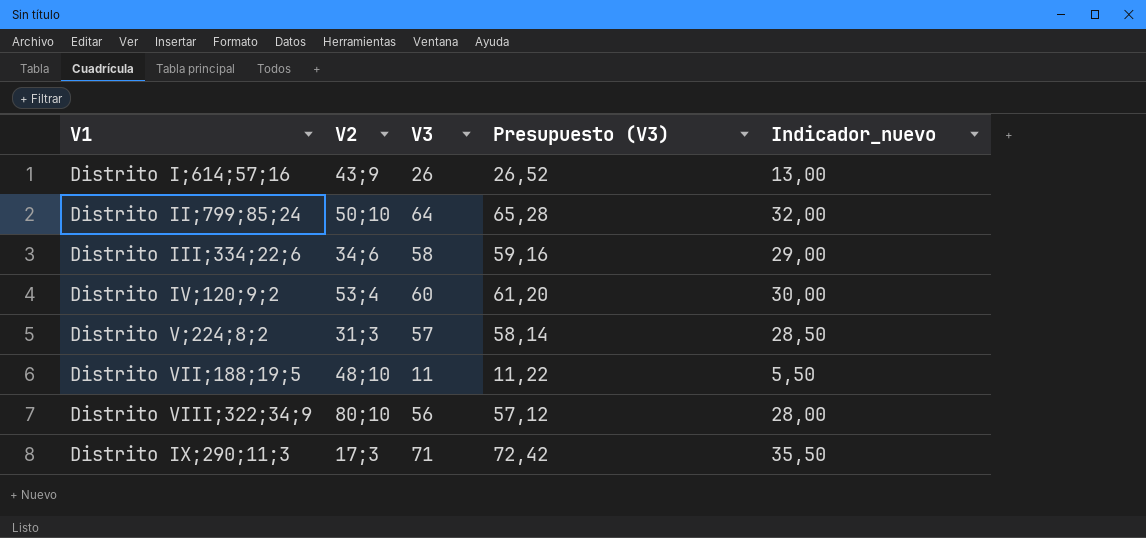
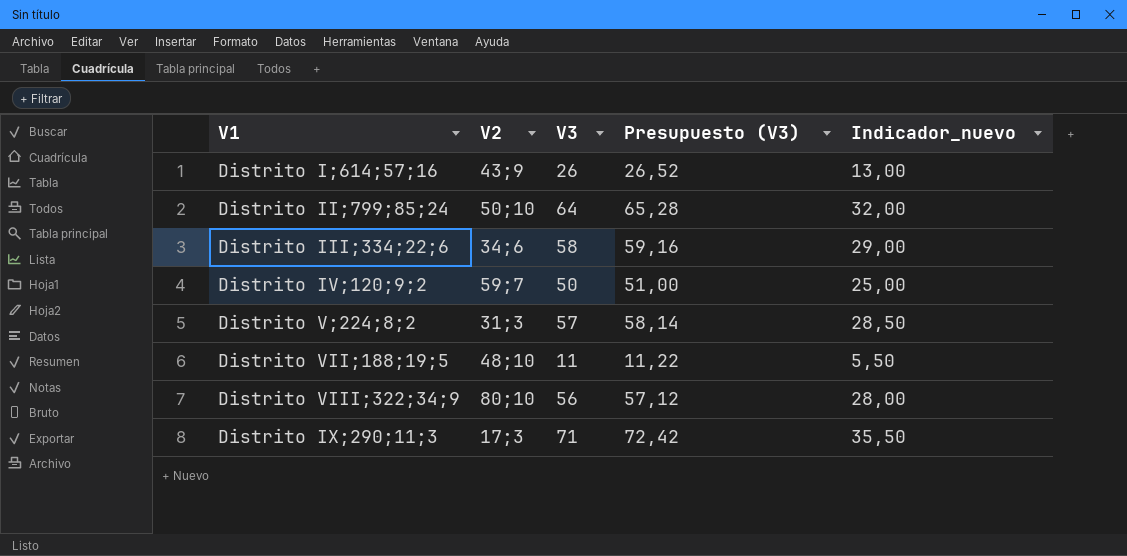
Distrito IV;120;9;2 | V2: 53;4 -> 59;7
Distrito IV;120;9;2 | V3: 60 -> 50
Distrito IV;120;9;2 | Presupuesto (V3): 61,20 -> 51,00
Distrito IV;120;9;2 | Indicador_nuevo: 30,00 -> 25,00

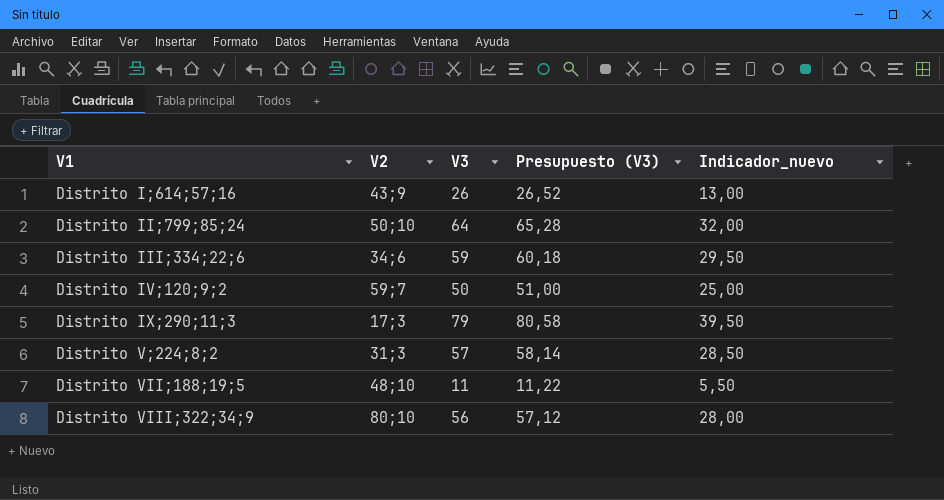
row order: none -> V1 ascending
Distrito III;334;22;6 | V3: 58 -> 59
Distrito III;334;22;6 | Presupuesto (V3): 59,16 -> 60,18
Distrito III;334;22;6 | Indicador_nuevo: 29,00 -> 29,50
Distrito IX;290;11;3 | V3: 71 -> 79
Distrito IX;290;11;3 | Presupuesto (V3): 72,42 -> 80,58
Distrito IX;290;11;3 | Indicador_nuevo: 35,50 -> 39,50

